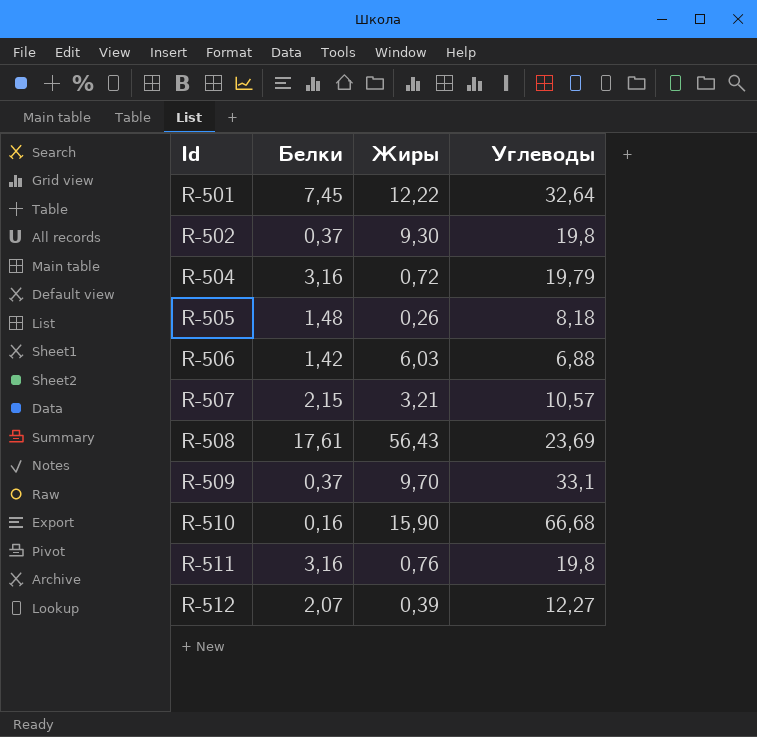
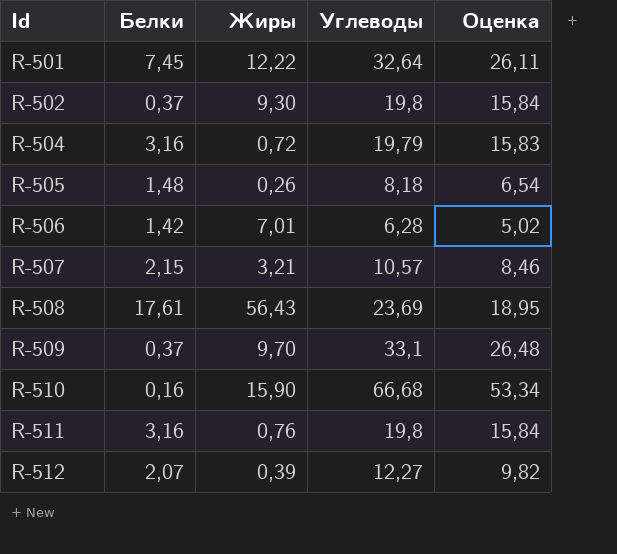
column Оценка | formula: none -> [Углеводы] * 0,8
R-506 | Жиры: 6,03 -> 7,01
R-506 | Углеводы: 6,88 -> 6,28

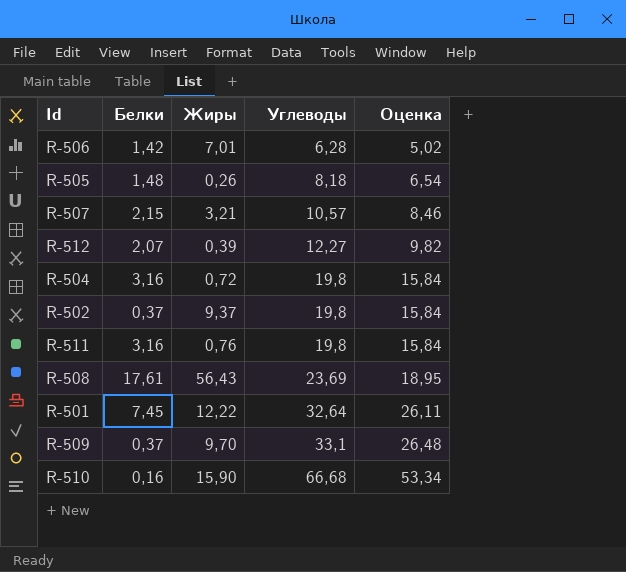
row order: Id ascending -> Углеводы ascending
R-504 | Углеводы: 19,79 -> 19,8
R-504 | Оценка: 15,83 -> 15,84
R-502 | Жиры: 9,30 -> 9,37

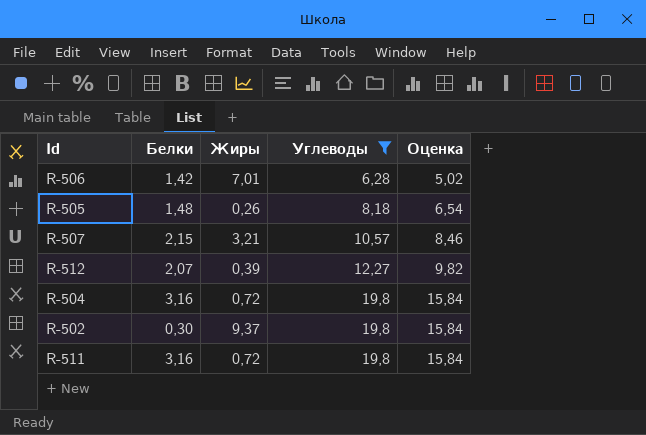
filter: none -> Углеводы <= 19,8
R-502 | Белки: 0,37 -> 0,30
R-511 | Жиры: 0,76 -> 0,72

